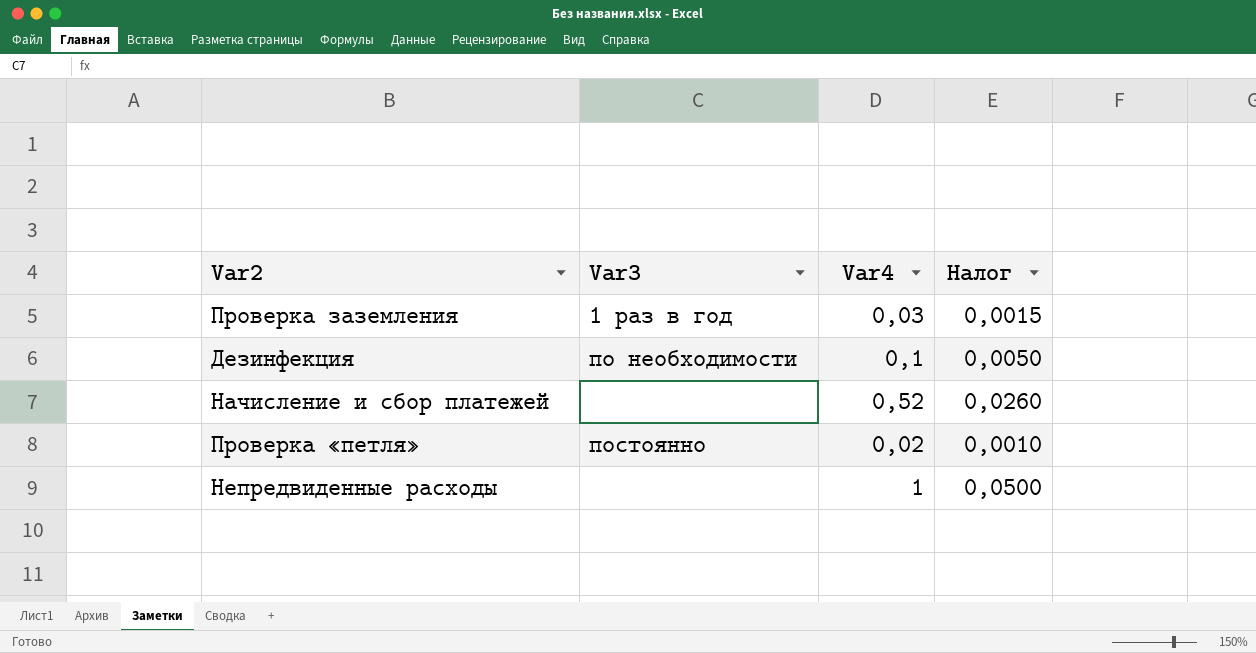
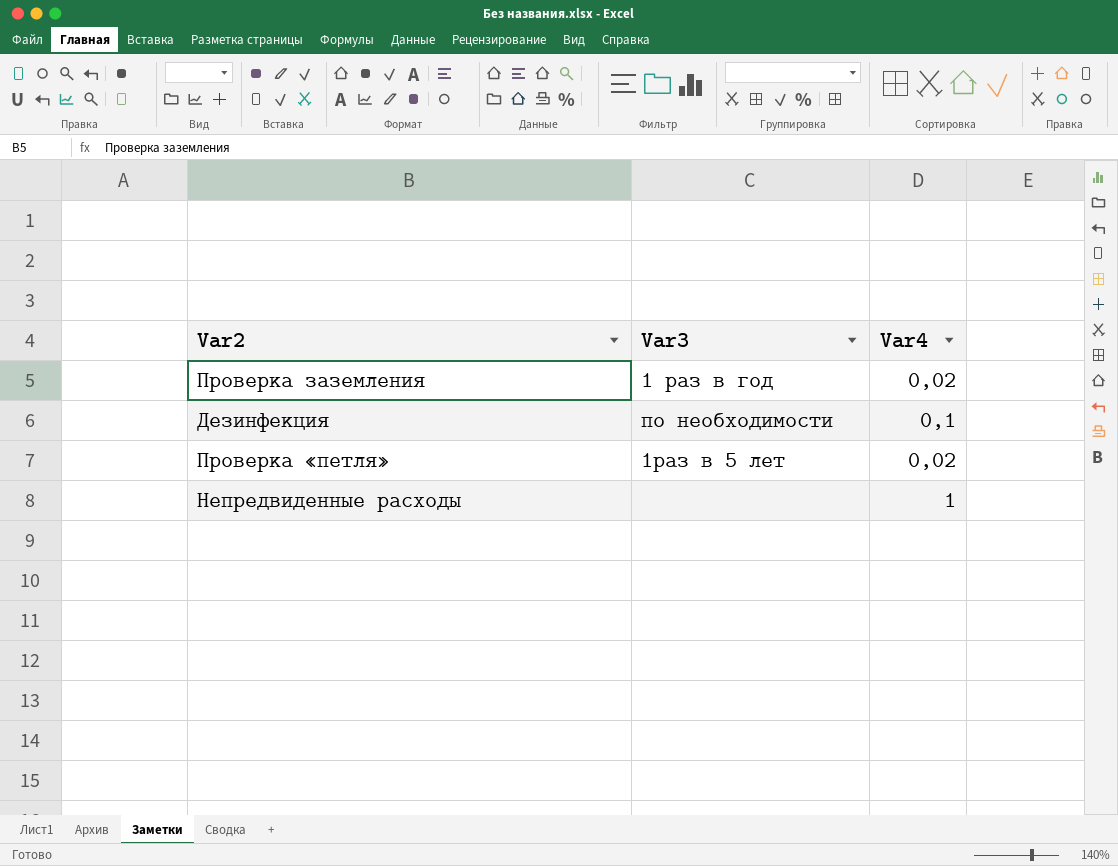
column Налог | formula: [Var4] * 0,05 -> none
row Начисление и сбор платежей: none | 0,52 | 0,0260 -> none
Проверка заземления | Var4: 0,03 -> 0,02
Проверка «петля» | Var3: постоянно -> 1раз в 5 лет

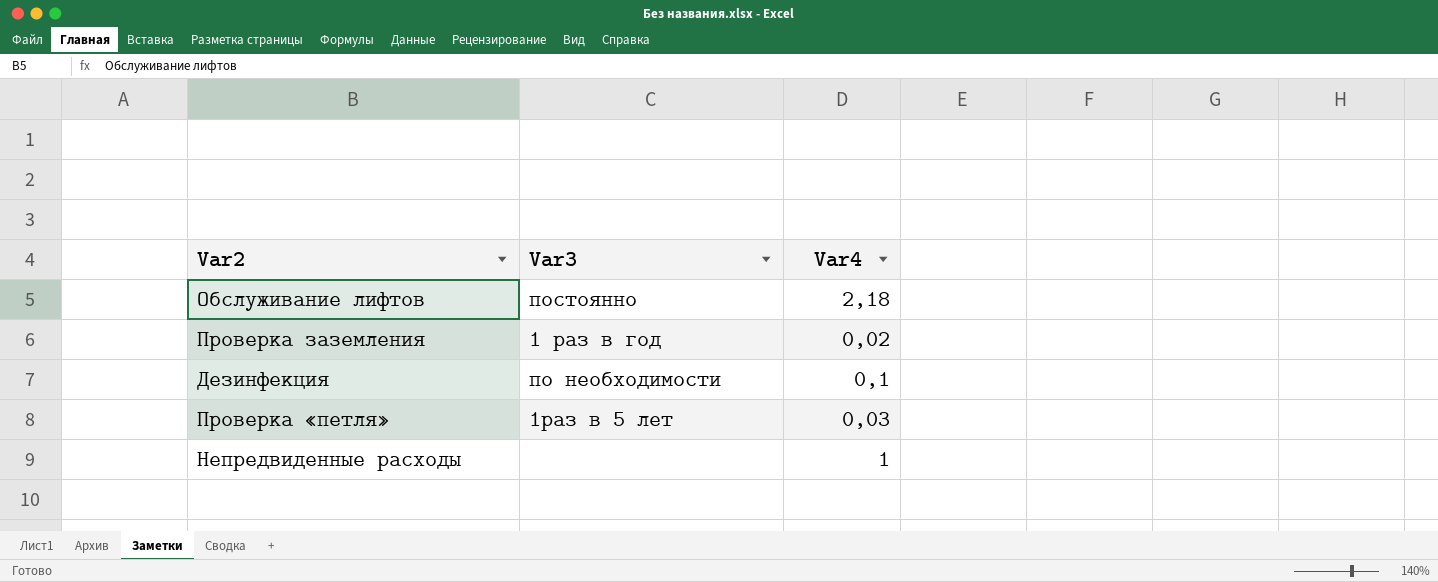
row Обслуживание лифтов: none -> постоянно | 2,18
Проверка «петля» | Var4: 0,02 -> 0,03

